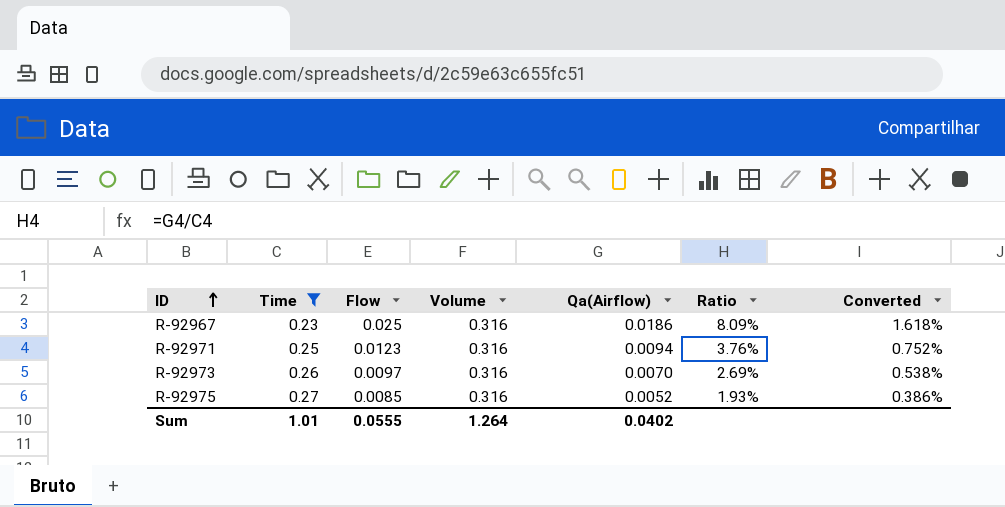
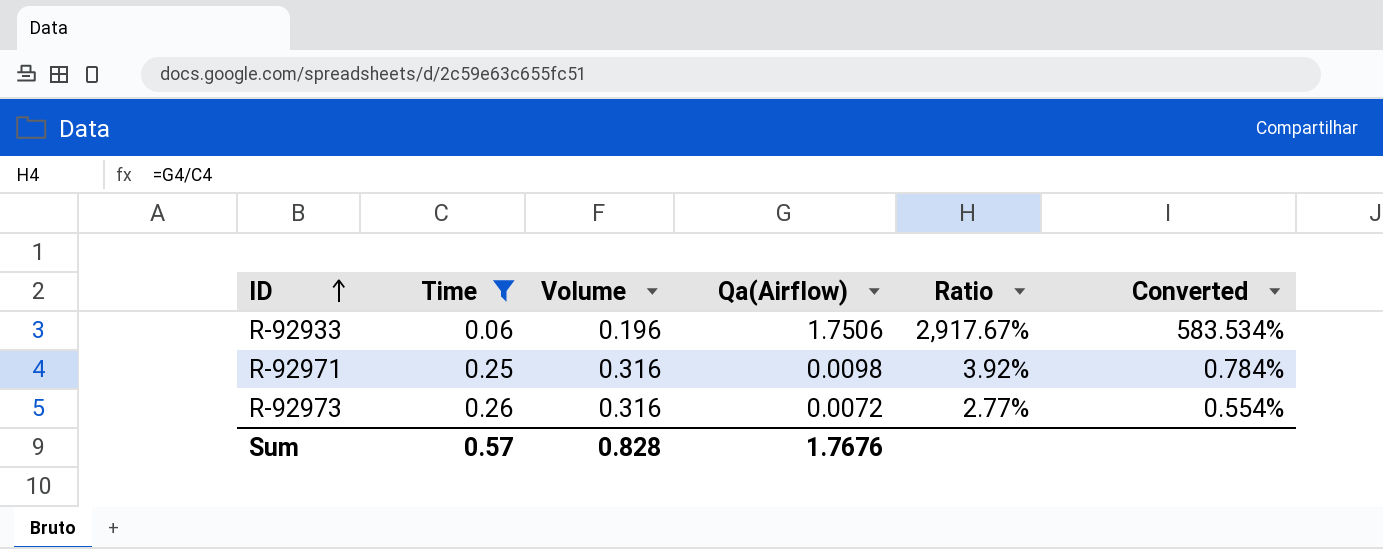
column Flow | position: 3 -> none
row R-92967: 0.23 | 0.025 | 0.316 | 0.0186 | 8.09% | 1.618% -> none
row R-92975: 0.27 | 0.0085 | 0.316 | 0.0052 | 1.93% | 0.386% -> none
row R-92933: none -> 0.06 | 0.196 | 1.7506 | 2,917.67% | 583.534%
R-92971 | Qa(Airflow): 0.0094 -> 0.0098
R-92971 | Ratio: 3.76% -> 3.92%
R-92971 | Converted: 0.752% -> 0.784%
R-92973 | Qa(Airflow): 0.0070 -> 0.0072
R-92973 | Ratio: 2.69% -> 2.77%
R-92973 | Converted: 0.538% -> 0.554%
Sum | Time: 1.01 -> 0.57
Sum | Volume: 1.264 -> 0.828
Sum | Qa(Airflow): 0.0402 -> 1.7676

